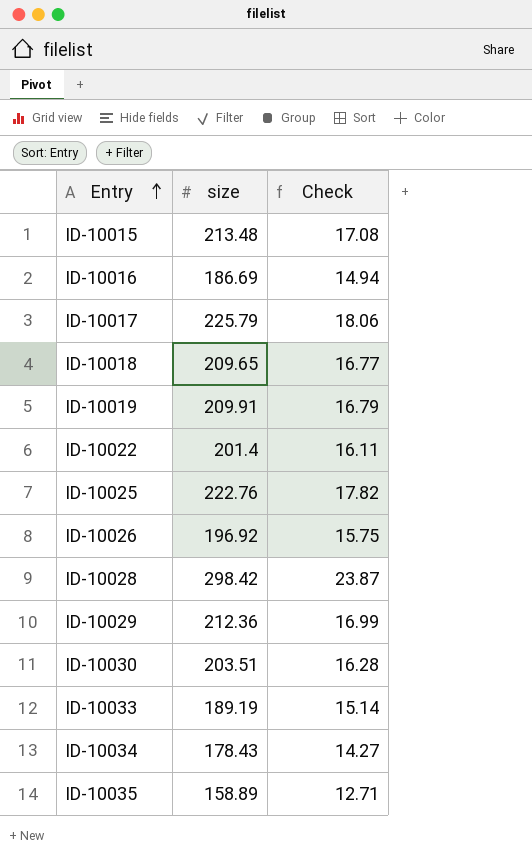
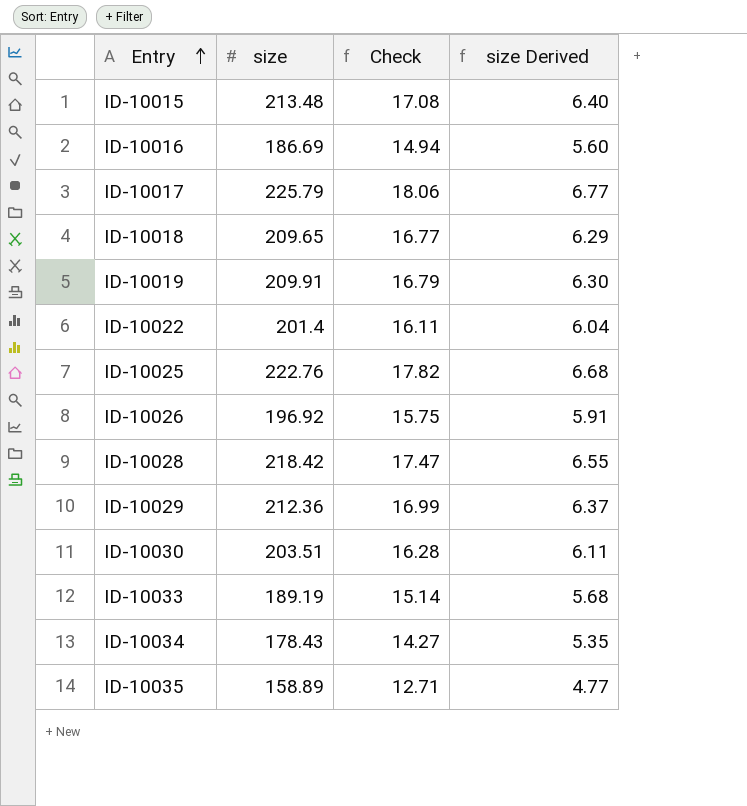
column size Derived | formula: none -> [size] * 0.03
ID-10028 | size: 298.42 -> 218.42
ID-10028 | Check: 23.87 -> 17.47

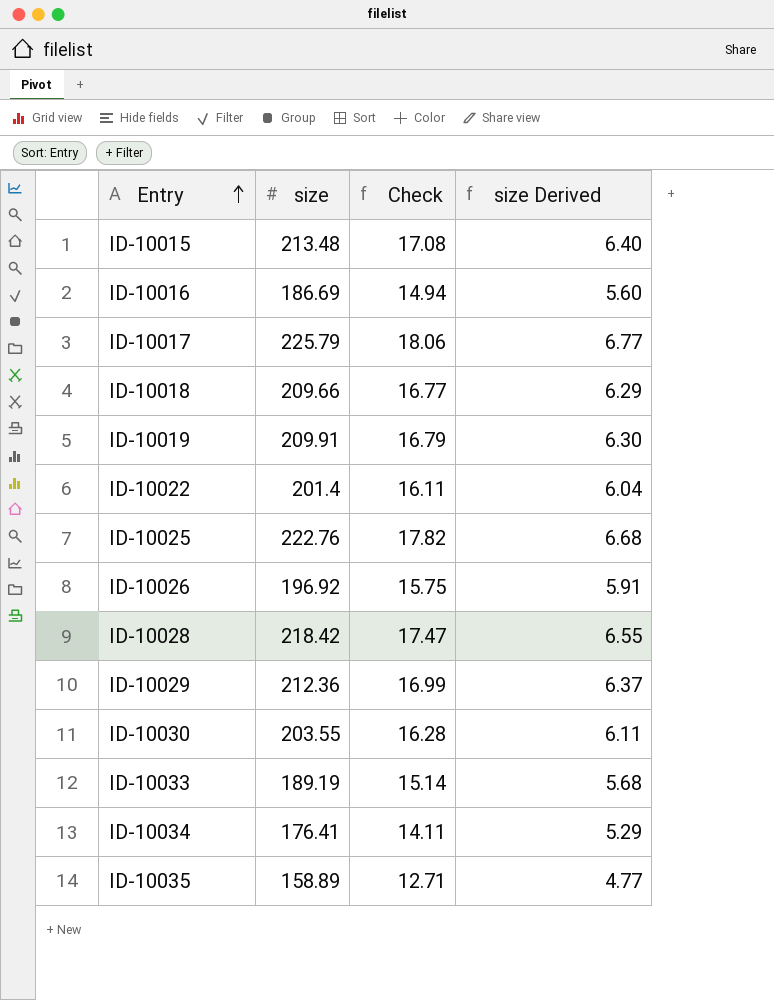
ID-10018 | size: 209.65 -> 209.66
ID-10030 | size: 203.51 -> 203.55
ID-10034 | size: 178.43 -> 176.41
ID-10034 | Check: 14.27 -> 14.11
ID-10034 | size Derived: 5.35 -> 5.29

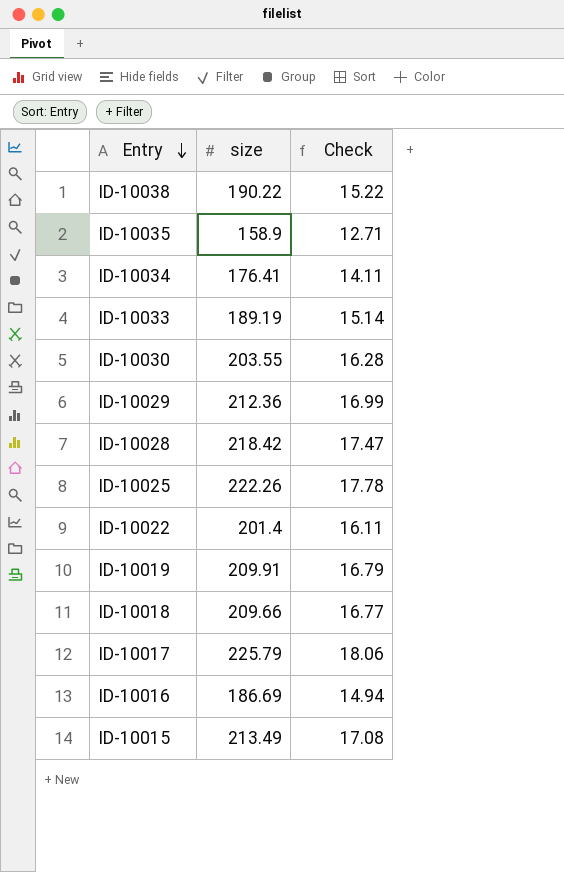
row order: Entry ascending -> Entry descending
column size Derived | formula: [size] * 0.03 -> none
row ID-10026: 196.92 | 15.75 | 5.91 -> none
row ID-10038: none -> 190.22 | 15.22
ID-10035 | size: 158.89 -> 158.9
ID-10025 | size: 222.76 -> 222.26
ID-10025 | Check: 17.82 -> 17.78
ID-10015 | size: 213.48 -> 213.49

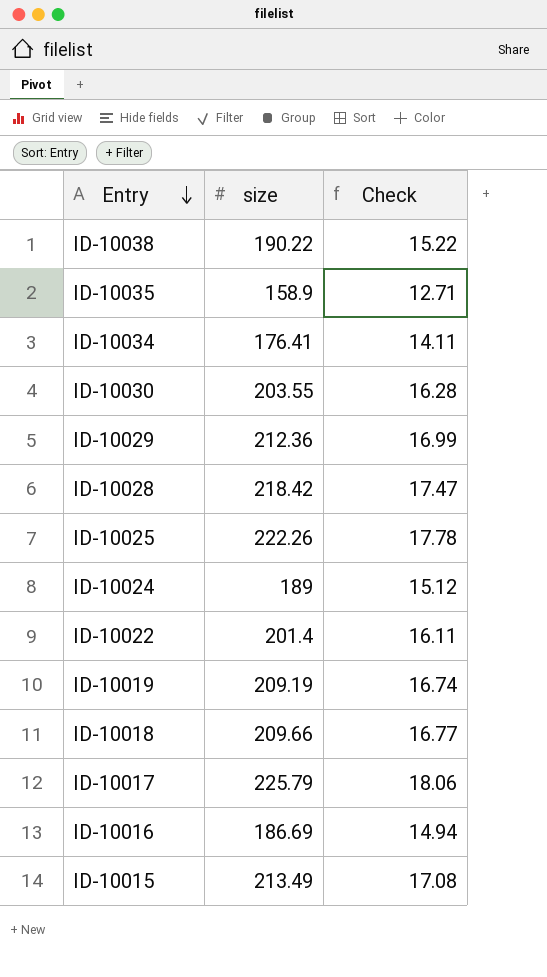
row ID-10033: 189.19 | 15.14 -> none
row ID-10024: none -> 189 | 15.12
ID-10019 | size: 209.91 -> 209.19
ID-10019 | Check: 16.79 -> 16.74

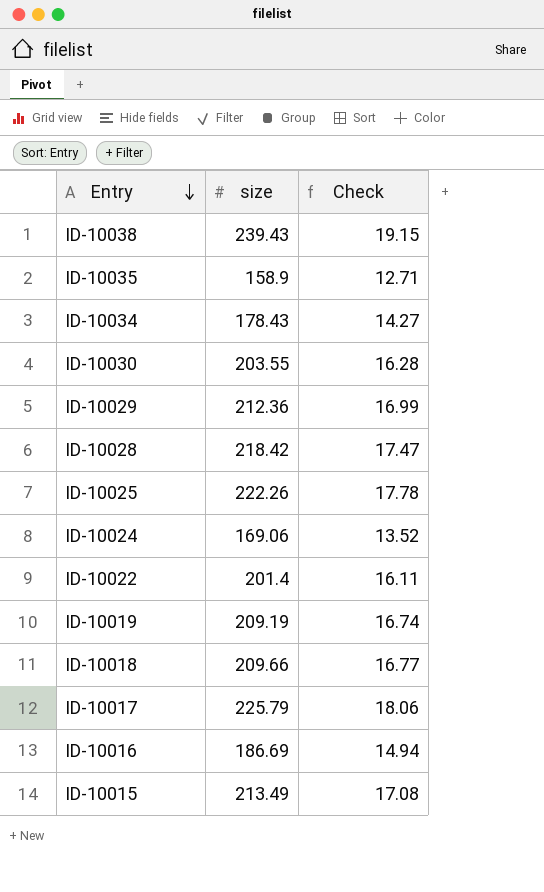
ID-10038 | size: 190.22 -> 239.43
ID-10038 | Check: 15.22 -> 19.15
ID-10034 | size: 176.41 -> 178.43
ID-10034 | Check: 14.11 -> 14.27
ID-10024 | size: 189 -> 169.06
ID-10024 | Check: 15.12 -> 13.52

